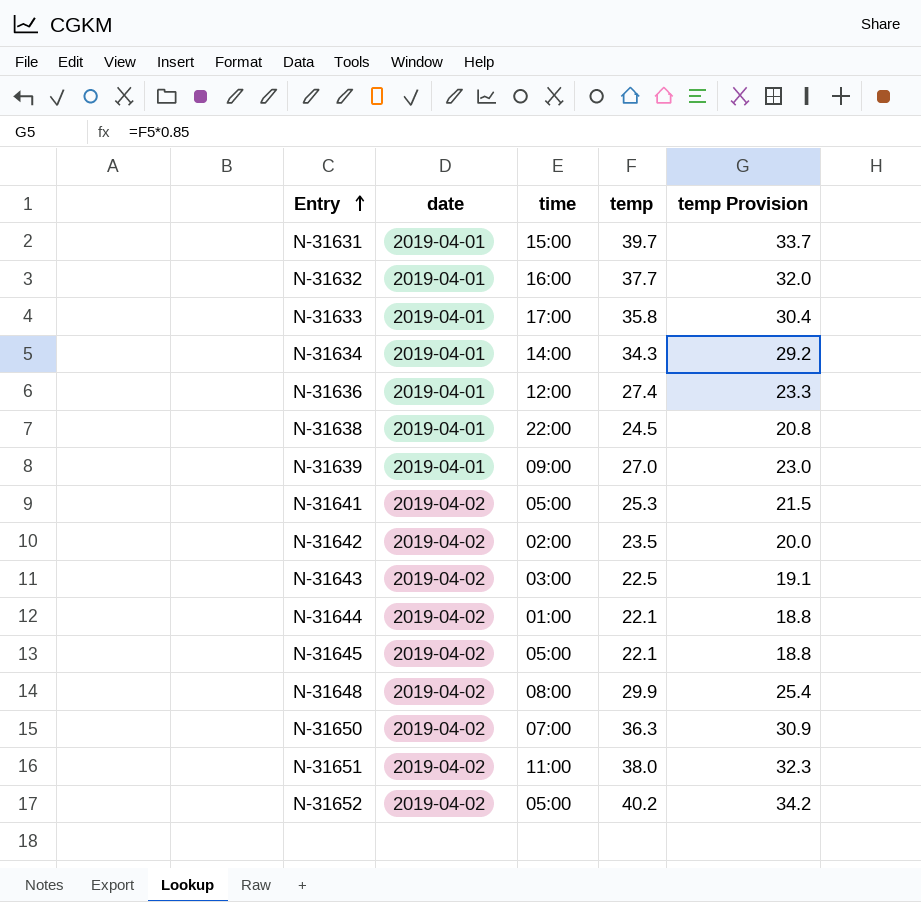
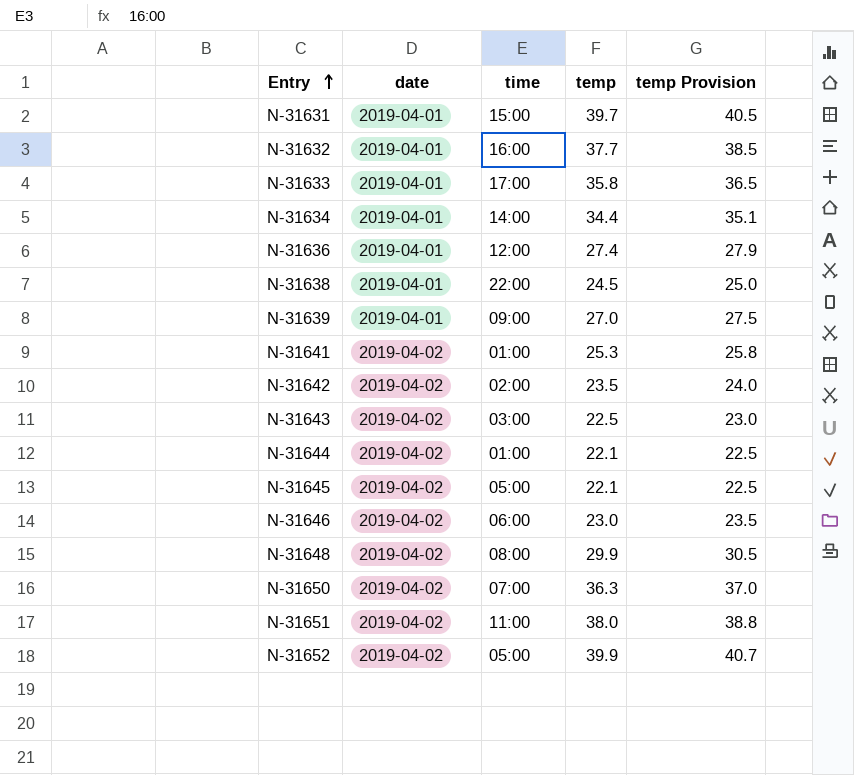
column temp Provision | formula: [temp] * 0.85 -> [temp] * 1.02
N-31634 | temp: 34.3 -> 34.4
N-31641 | time: 05:00 -> 01:00
row N-31646: none -> 2019-04-02 | 06:00 | 23.0 | 23.5
N-31652 | temp: 40.2 -> 39.9

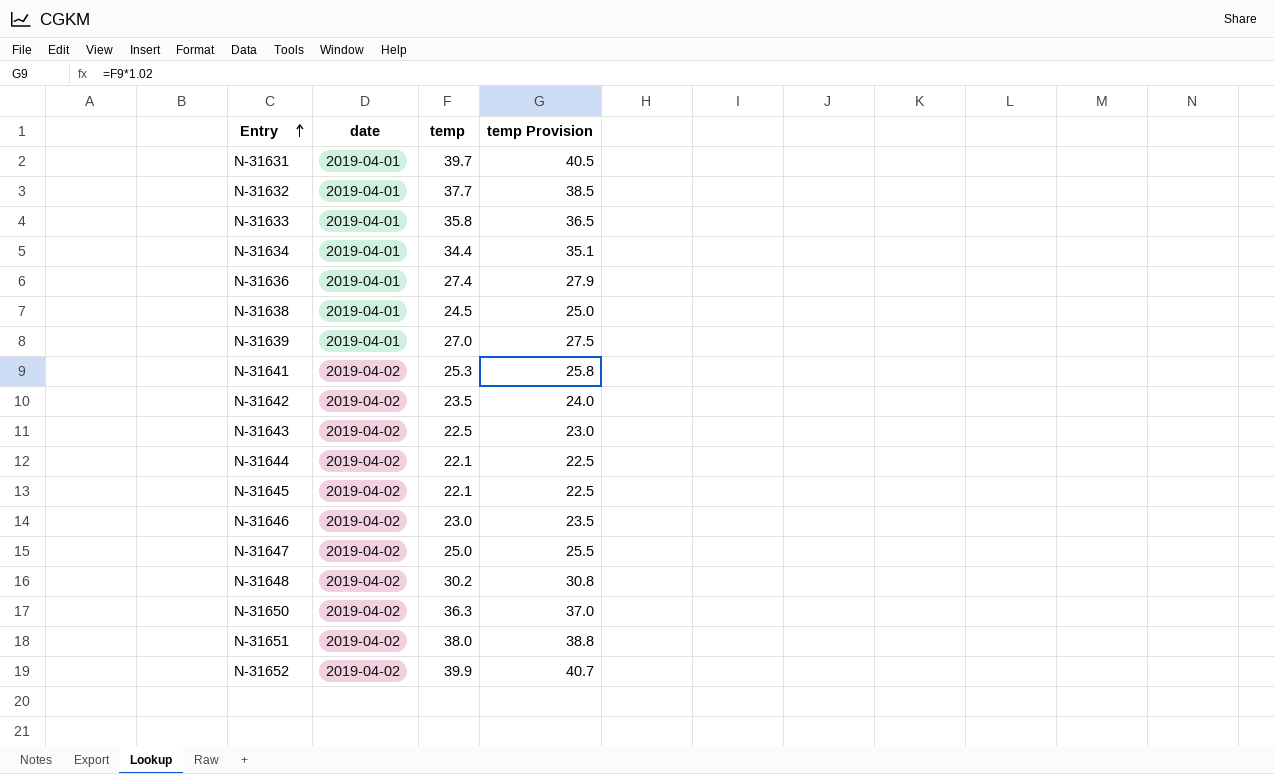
column time | position: 3 -> none
row N-31647: none -> 2019-04-02 | 25.0 | 25.5
N-31648 | temp: 29.9 -> 30.2
N-31648 | temp Provision: 30.5 -> 30.8

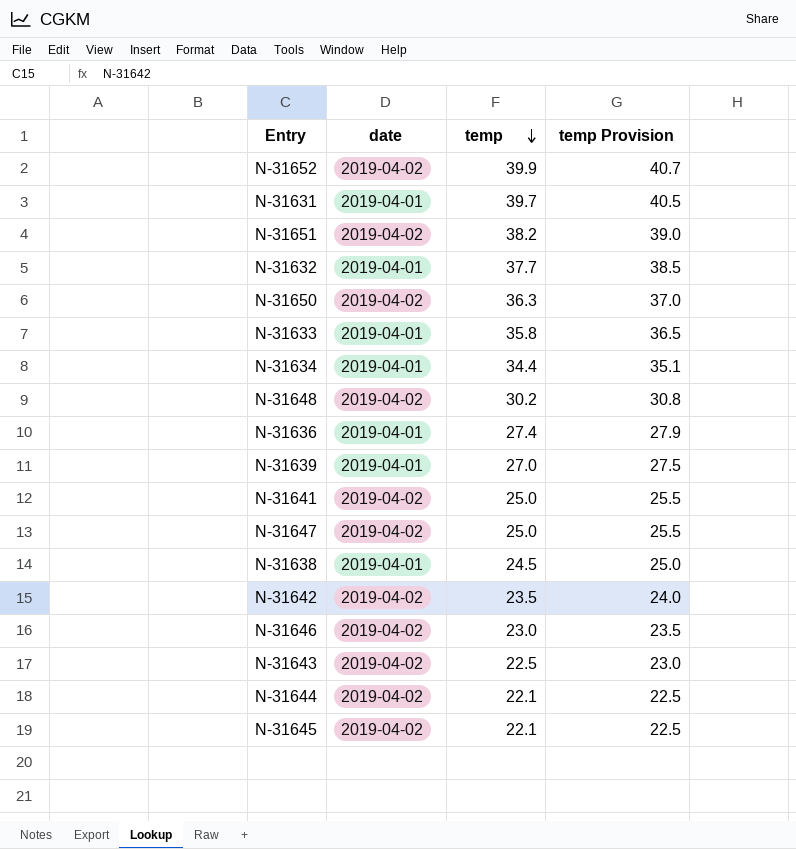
row order: Entry ascending -> temp descending
N-31651 | temp: 38.0 -> 38.2
N-31651 | temp Provision: 38.8 -> 39.0
N-31641 | temp: 25.3 -> 25.0
N-31641 | temp Provision: 25.8 -> 25.5

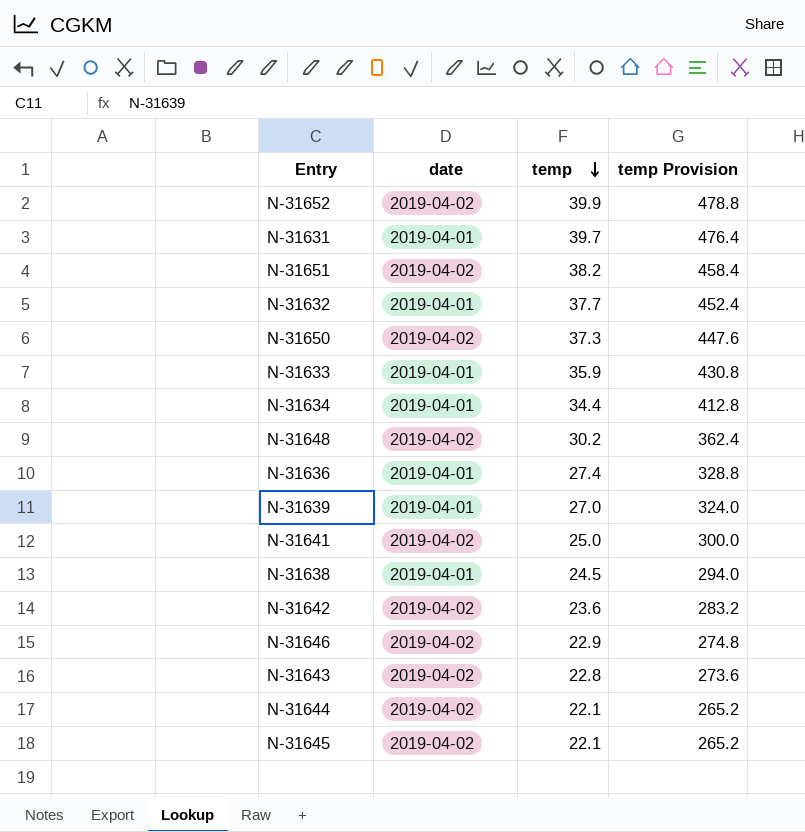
column temp Provision | formula: [temp] * 1.02 -> [temp] * 12
row N-31647: 2019-04-02 | 25.0 | 25.5 -> none
N-31650 | temp: 36.3 -> 37.3
N-31633 | temp: 35.8 -> 35.9
N-31642 | temp: 23.5 -> 23.6
N-31646 | temp: 23.0 -> 22.9
N-31643 | temp: 22.5 -> 22.8

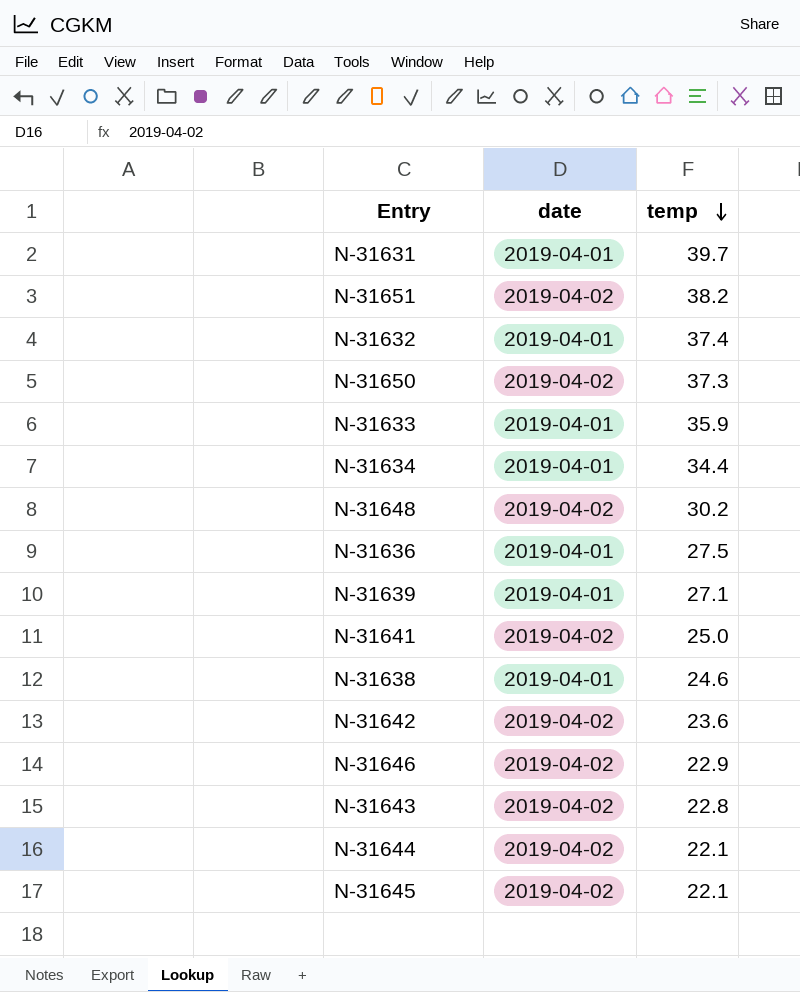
column temp Provision | formula: [temp] * 12 -> none
row N-31652: 2019-04-02 | 39.9 | 478.8 -> none
N-31632 | temp: 37.7 -> 37.4
N-31636 | temp: 27.4 -> 27.5
N-31639 | temp: 27.0 -> 27.1
N-31638 | temp: 24.5 -> 24.6

